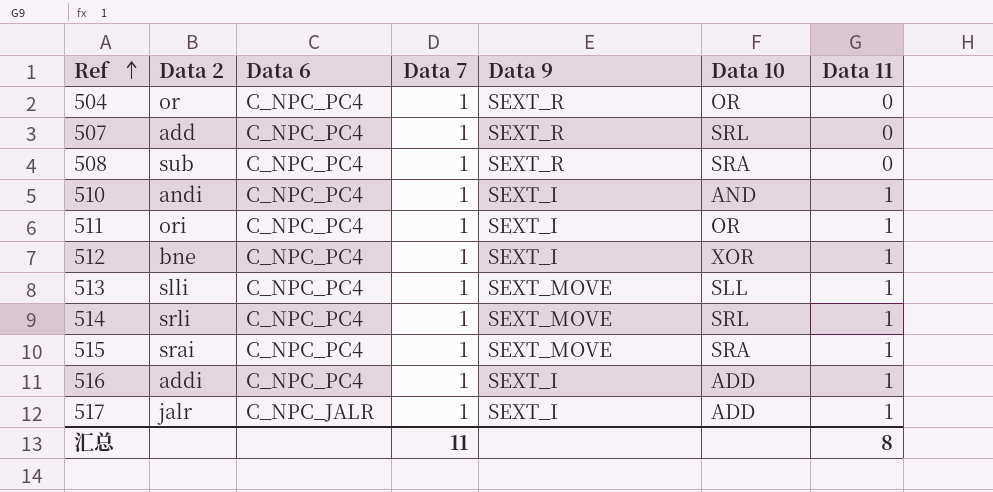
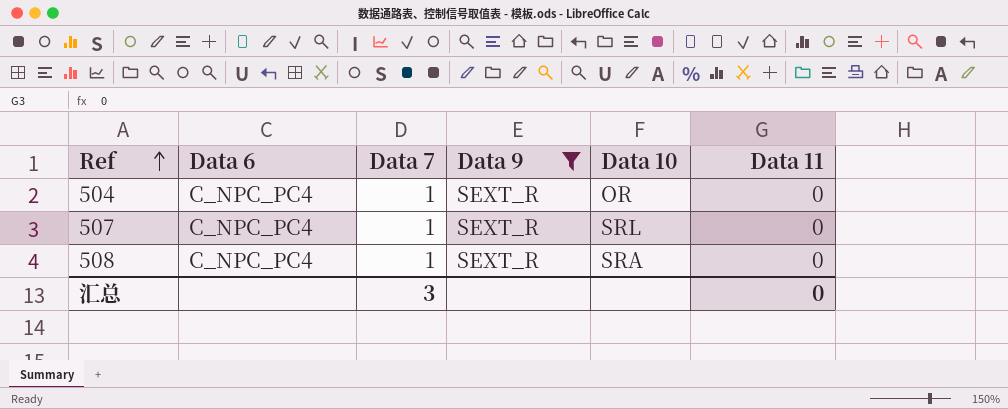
filter: none -> Data 9 = SEXT_R
column Data 2 | position: 2 -> none
汇总 | Data 7: 11 -> 3
汇总 | Data 11: 8 -> 0

